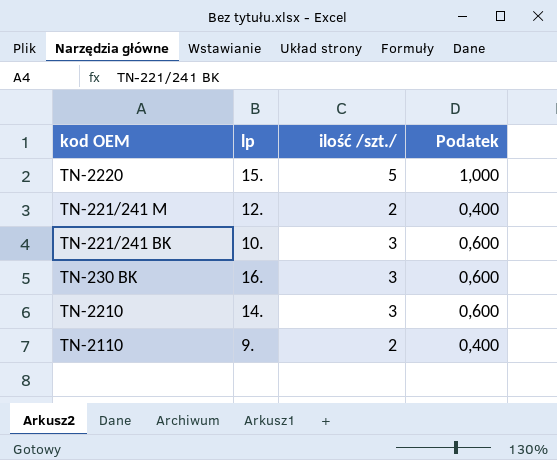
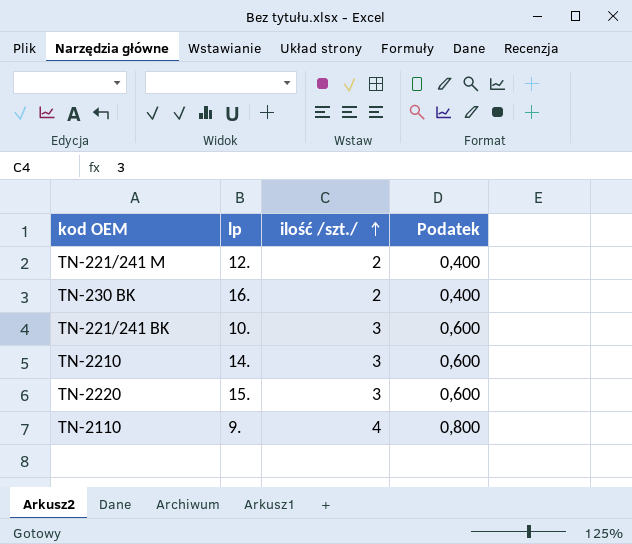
row order: none -> ilość /szt./ ascending
TN-230 BK | ilość /szt./: 3 -> 2
TN-230 BK | Podatek: 0,600 -> 0,400
TN-2220 | ilość /szt./: 5 -> 3
TN-2220 | Podatek: 1,000 -> 0,600
TN-2110 | ilość /szt./: 2 -> 4
TN-2110 | Podatek: 0,400 -> 0,800

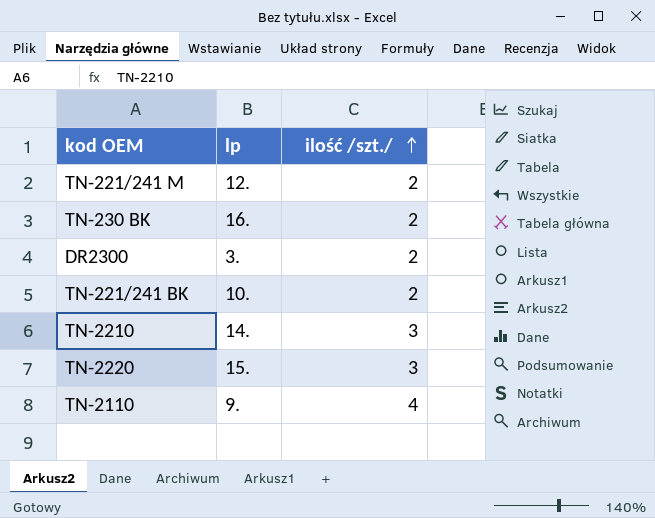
column Podatek | formula: [ilość /szt./] * 0,2 -> none
row DR2300: none -> 3. | 2
TN-221/241 BK | ilość /szt./: 3 -> 2

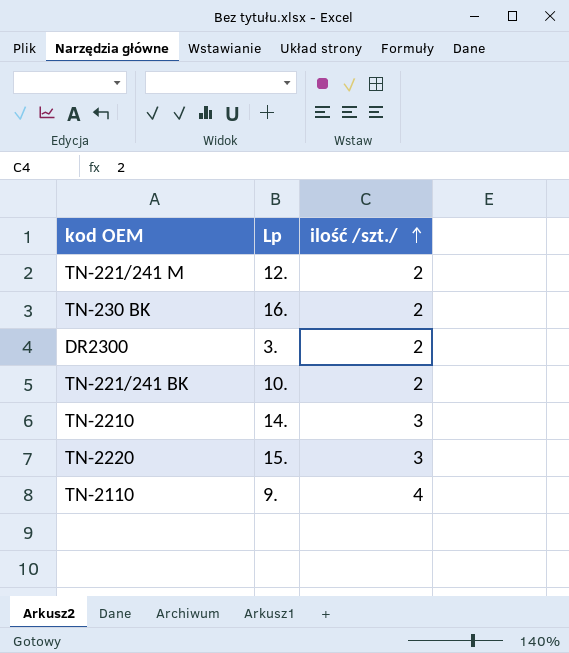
column name: lp -> Lp

